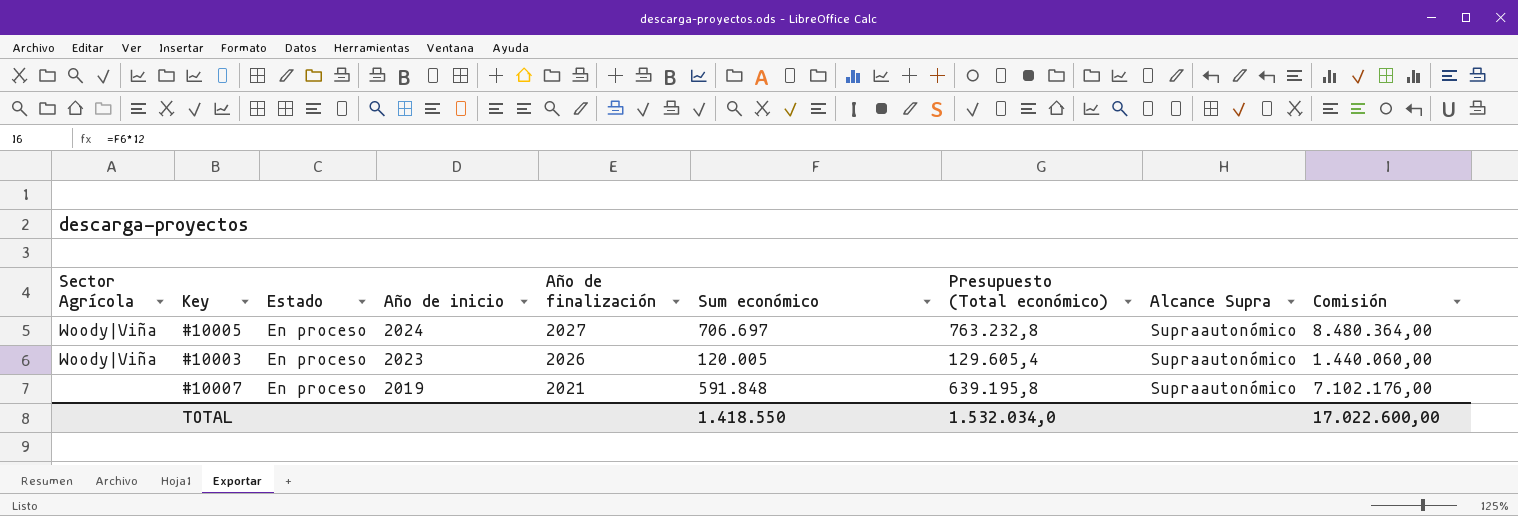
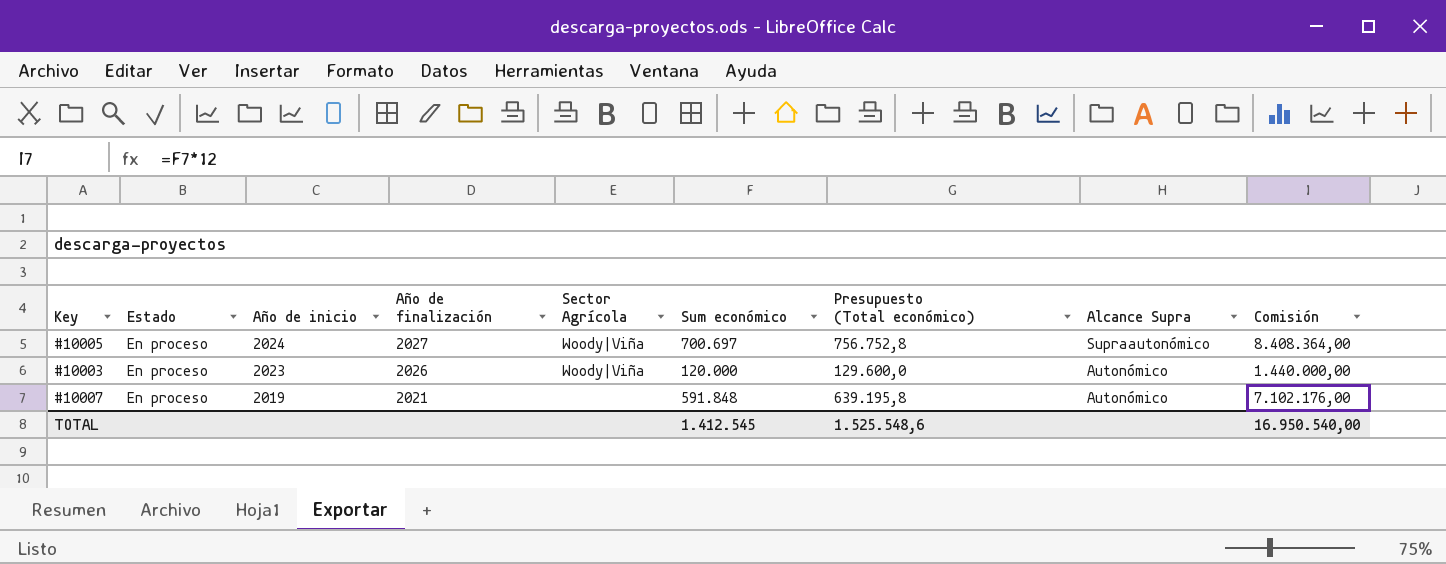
column Sector Agrícola | position: 1 -> 5
#10005 | Sum económico: 706.697 -> 700.697
#10005 | Presupuesto (Total económico): 763.232,8 -> 756.752,8
#10005 | Comisión: 8.480.364,00 -> 8.408.364,00
#10003 | Sum económico: 120.005 -> 120.000
#10003 | Presupuesto (Total económico): 129.605,4 -> 129.600,0
#10003 | Alcance Supra: Supraautonómico -> Autonómico
#10003 | Comisión: 1.440.060,00 -> 1.440.000,00
#10007 | Alcance Supra: Supraautonómico -> Autonómico
TOTAL | Sum económico: 1.418.550 -> 1.412.545
TOTAL | Presupuesto (Total económico): 1.532.034,0 -> 1.525.548,6
TOTAL | Comisión: 17.022.600,00 -> 16.950.540,00

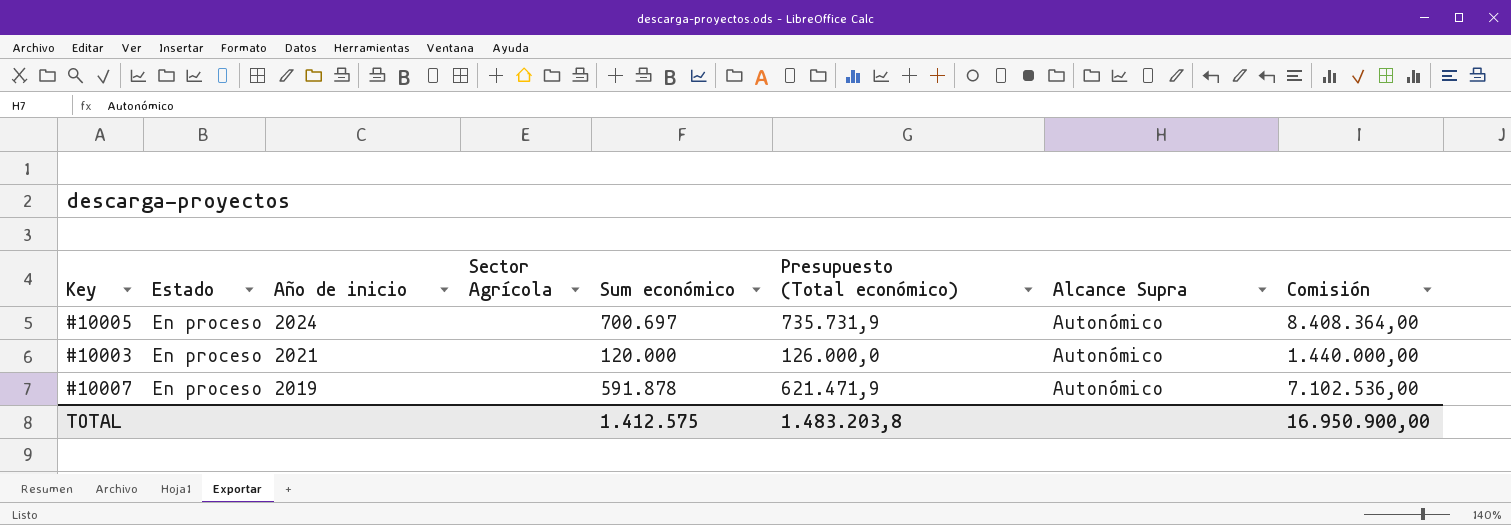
column Año de finalización | position: 4 -> none
column Presupuesto (Total económico) | formula: [Sum económico] * 1,08 -> [Sum económico] * 1,05
#10005 | Sector Agrícola: Woody|Viña -> none
#10005 | Alcance Supra: Supraautonómico -> Autonómico
#10003 | Año de inicio: 2023 -> 2021
#10003 | Sector Agrícola: Woody|Viña -> none
#10007 | Sum económico: 591.848 -> 591.878
#10007 | Comisión: 7.102.176,00 -> 7.102.536,00
TOTAL | Sum económico: 1.412.545 -> 1.412.575
TOTAL | Presupuesto (Total económico): 1.525.548,6 -> 1.483.203,8
TOTAL | Comisión: 16.950.540,00 -> 16.950.900,00

